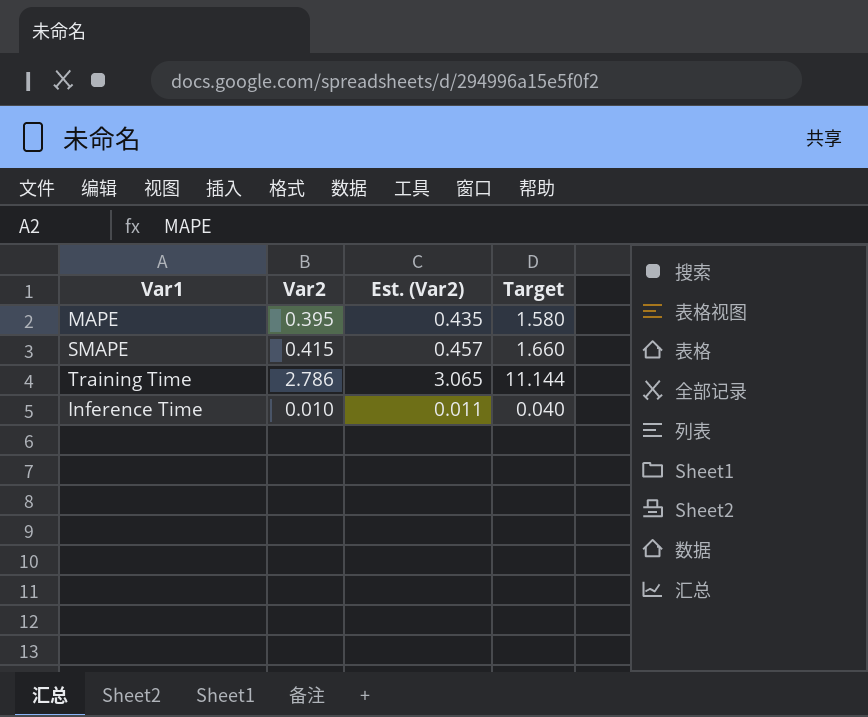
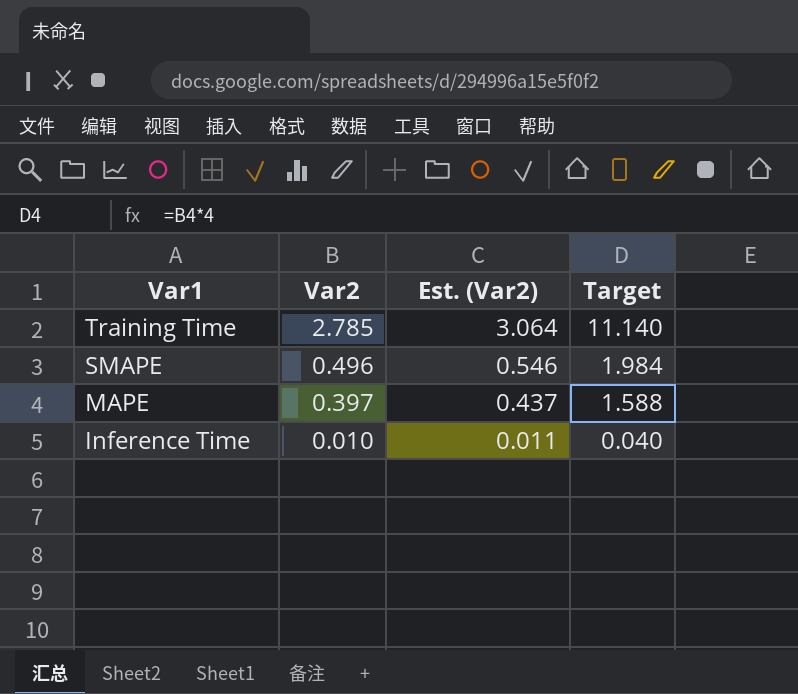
row order: none -> Var1 descending
Training Time | Var2: 2.786 -> 2.785
Training Time | Est. (Var2): 3.065 -> 3.064
Training Time | Target: 11.144 -> 11.140
SMAPE | Var2: 0.415 -> 0.496
SMAPE | Est. (Var2): 0.457 -> 0.546
SMAPE | Target: 1.660 -> 1.984
MAPE | Var2: 0.395 -> 0.397
MAPE | Est. (Var2): 0.435 -> 0.437
MAPE | Target: 1.580 -> 1.588

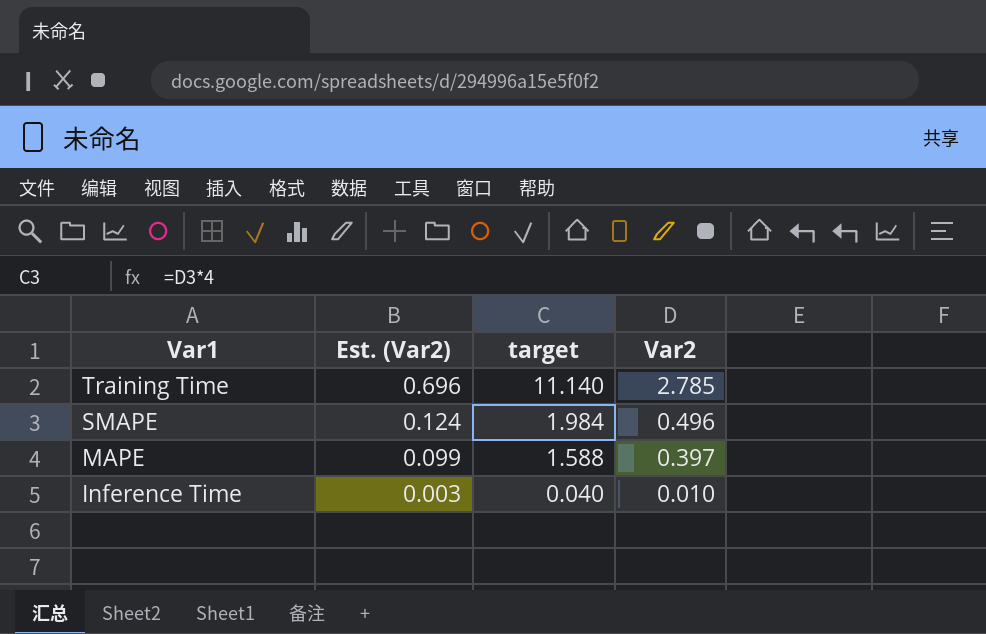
column Est. (Var2) | formula: [Var2] * 1.1 -> [Var2] * 0.25
column name: Target -> target
column Var2 | position: 2 -> 4

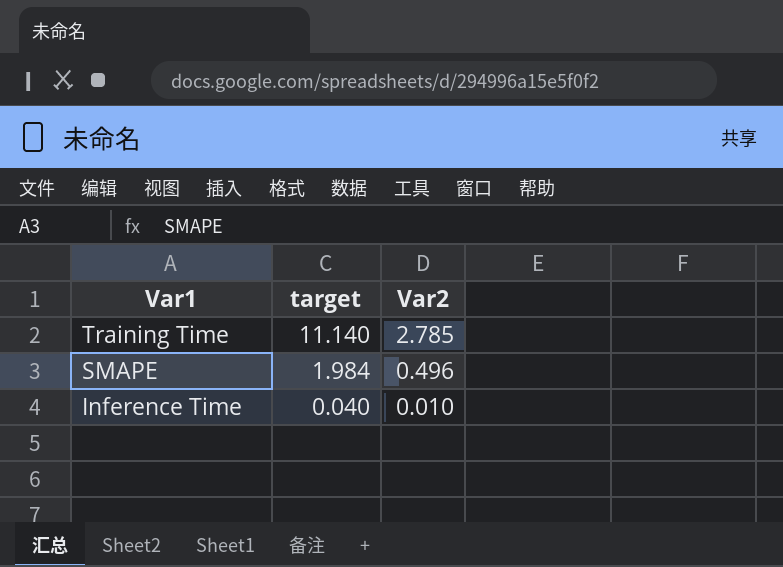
column Est. (Var2) | formula: [Var2] * 0.25 -> none
row MAPE: 0.099 | 1.588 | 0.397 -> none

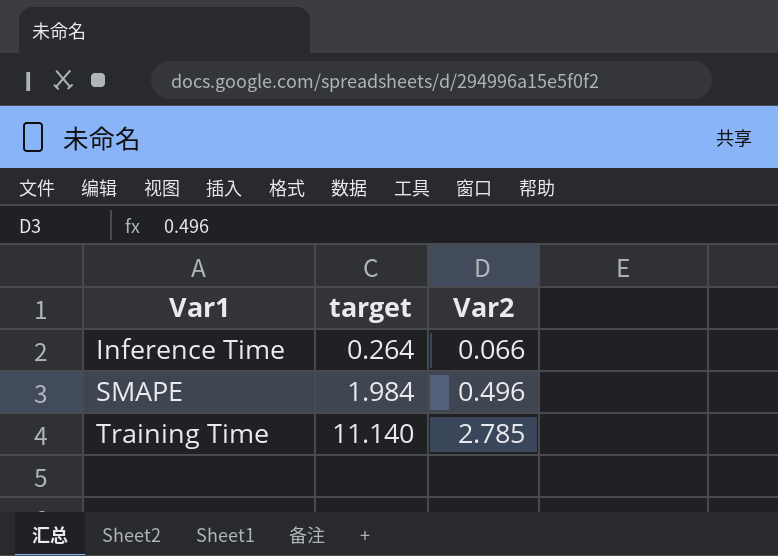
row order: Var1 descending -> Var1 ascending
Inference Time | target: 0.040 -> 0.264
Inference Time | Var2: 0.010 -> 0.066

